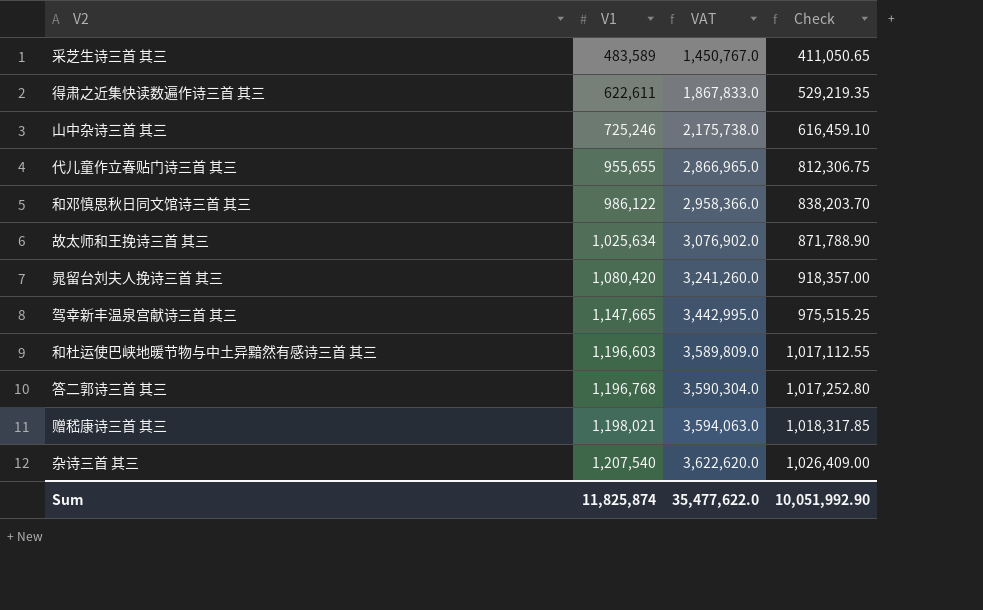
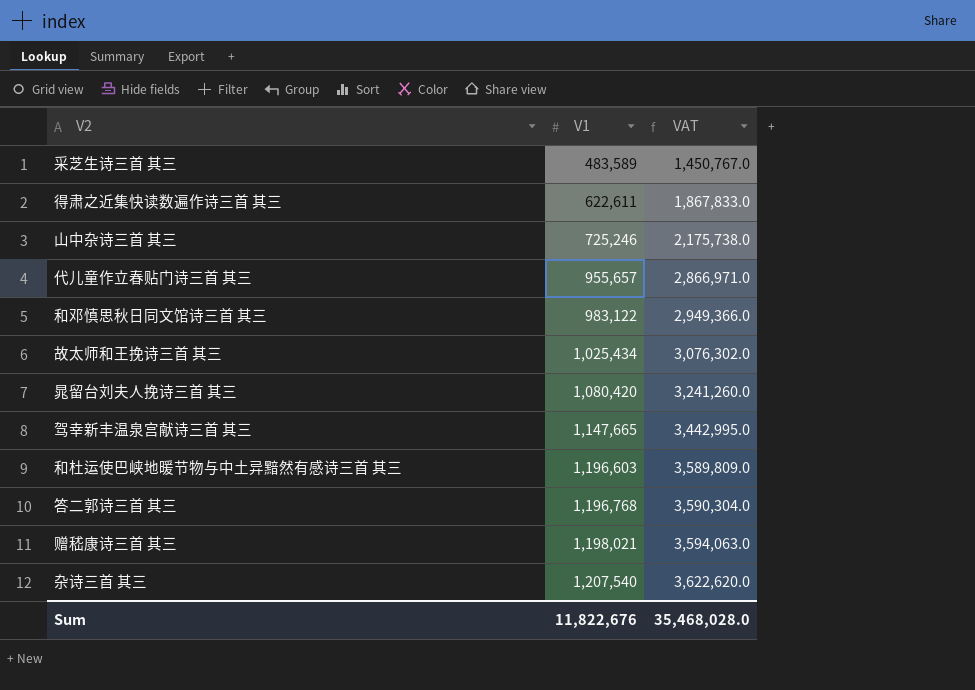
column Check | formula: [V1] * 0.85 -> none
代儿童作立春贴门诗三首 其三 | V1: 955,655 -> 955,657
代儿童作立春贴门诗三首 其三 | VAT: 2,866,965.0 -> 2,866,971.0
和邓慎思秋日同文馆诗三首 其三 | V1: 986,122 -> 983,122
和邓慎思秋日同文馆诗三首 其三 | VAT: 2,958,366.0 -> 2,949,366.0
故太师和王挽诗三首 其三 | V1: 1,025,634 -> 1,025,434
故太师和王挽诗三首 其三 | VAT: 3,076,902.0 -> 3,076,302.0
Sum | V1: 11,825,874 -> 11,822,676
Sum | VAT: 35,477,622.0 -> 35,468,028.0

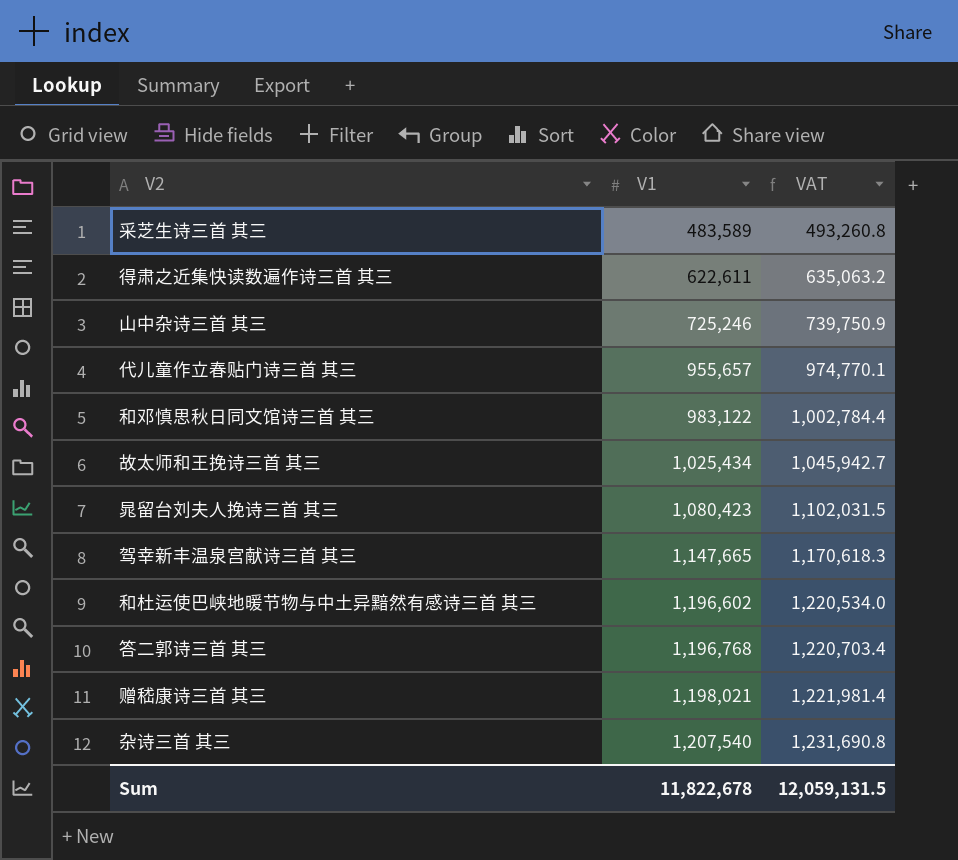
column VAT | formula: [V1] * 3 -> [V1] * 1.02
晁留台刘夫人挽诗三首 其三 | V1: 1,080,420 -> 1,080,423
和杜运使巴峡地暖节物与中土异黯然有感诗三首 其三 | V1: 1,196,603 -> 1,196,602
Sum | V1: 11,822,676 -> 11,822,678
Sum | VAT: 35,468,028.0 -> 12,059,131.5

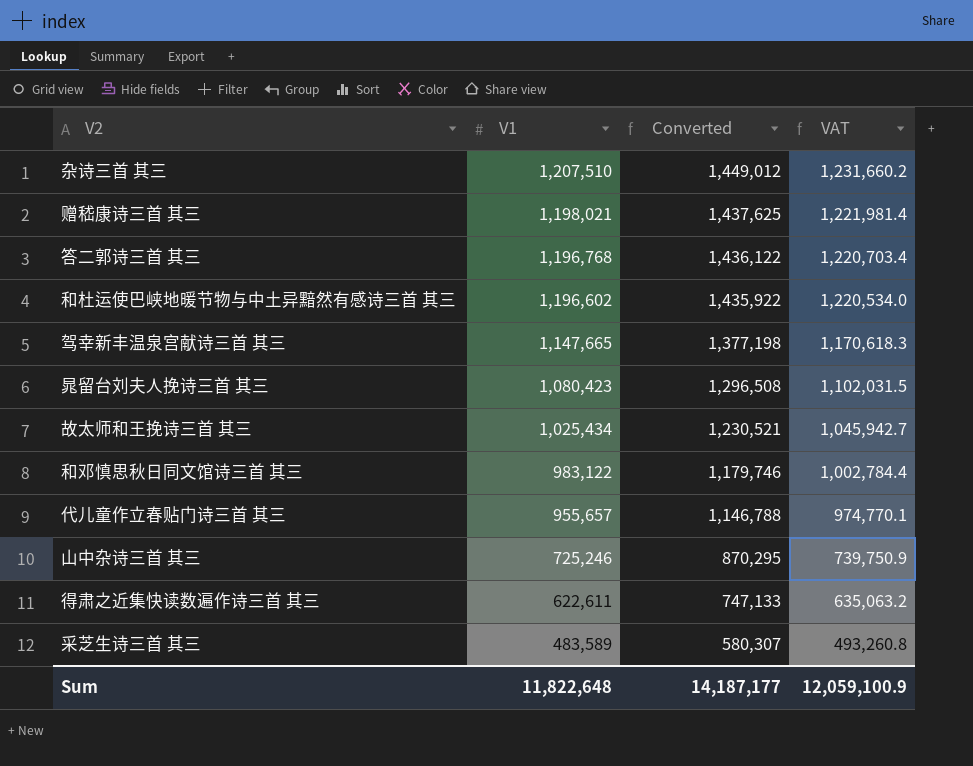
row order: V1 ascending -> V1 descending
column Converted | formula: none -> [V1] * 1.2
杂诗三首 其三 | V1: 1,207,540 -> 1,207,510
杂诗三首 其三 | VAT: 1,231,690.8 -> 1,231,660.2
Sum | V1: 11,822,678 -> 11,822,648
Sum | VAT: 12,059,131.5 -> 12,059,100.9

